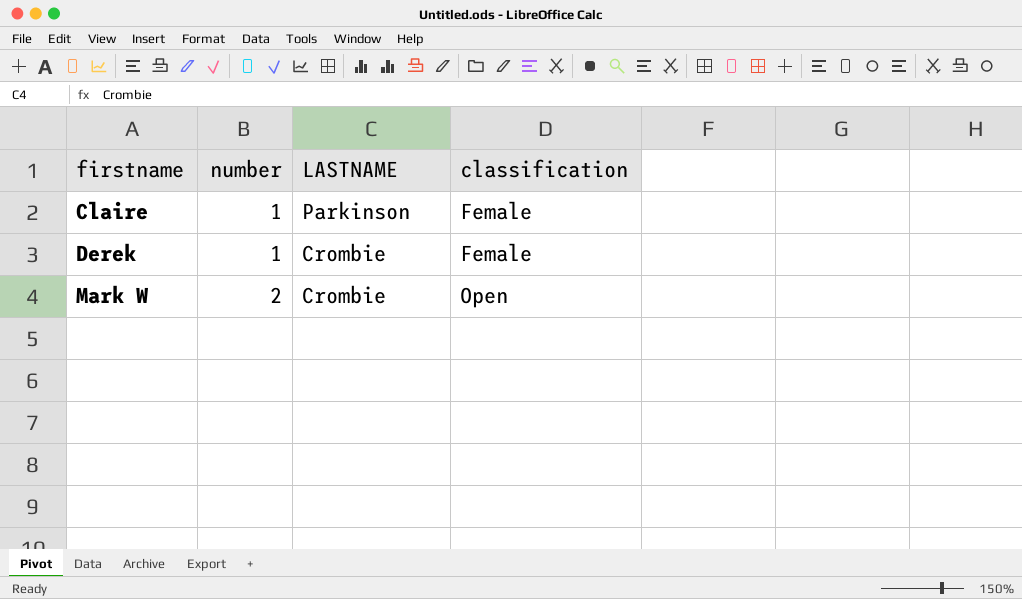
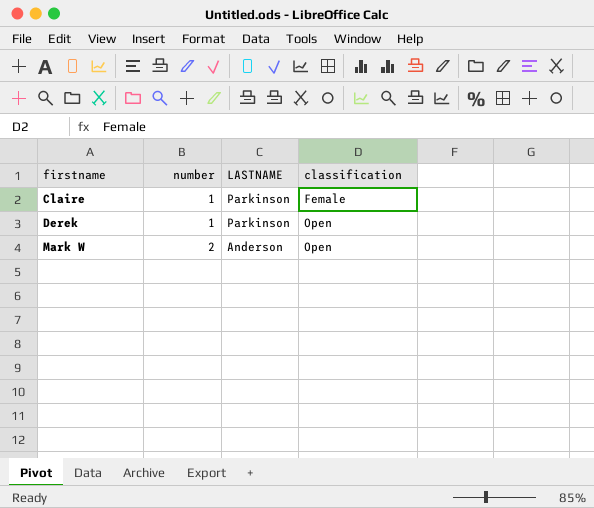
Derek | LASTNAME: Crombie -> Parkinson
Derek | classification: Female -> Open
Mark W | LASTNAME: Crombie -> Anderson

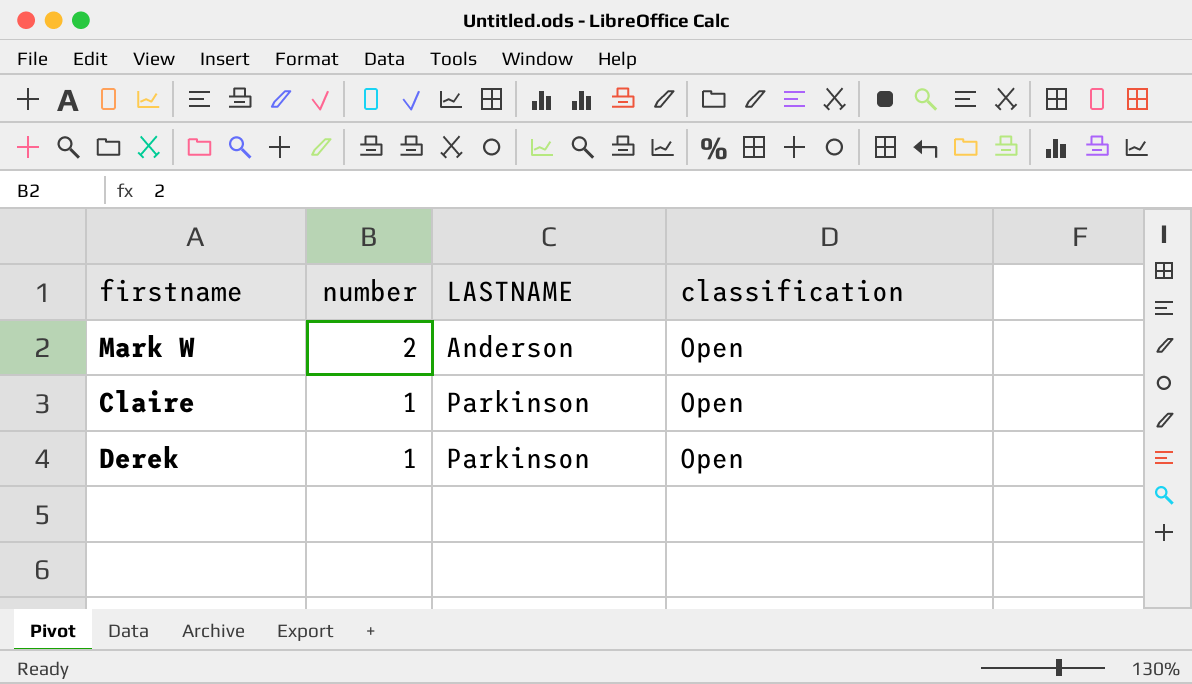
row order: firstname ascending -> number descending
Claire | classification: Female -> Open

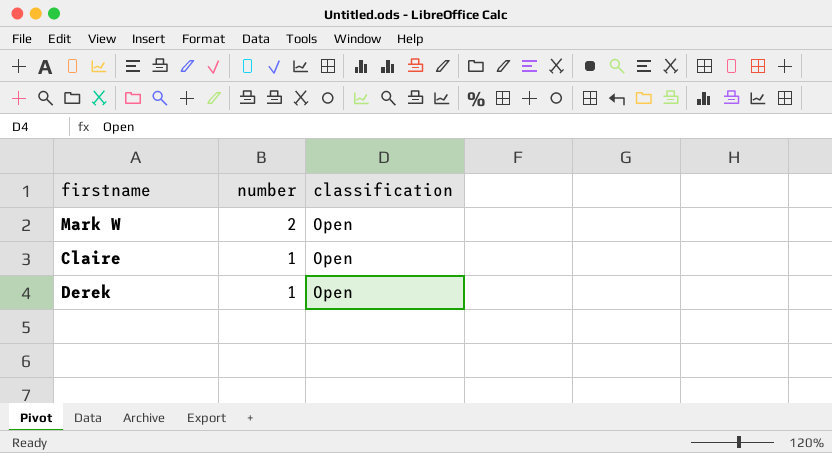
column LASTNAME | position: 3 -> none

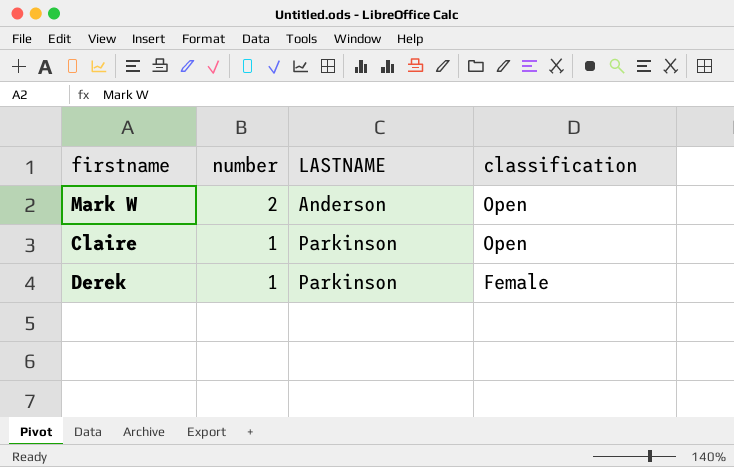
column LASTNAME | position: none -> 3
Derek | classification: Open -> Female

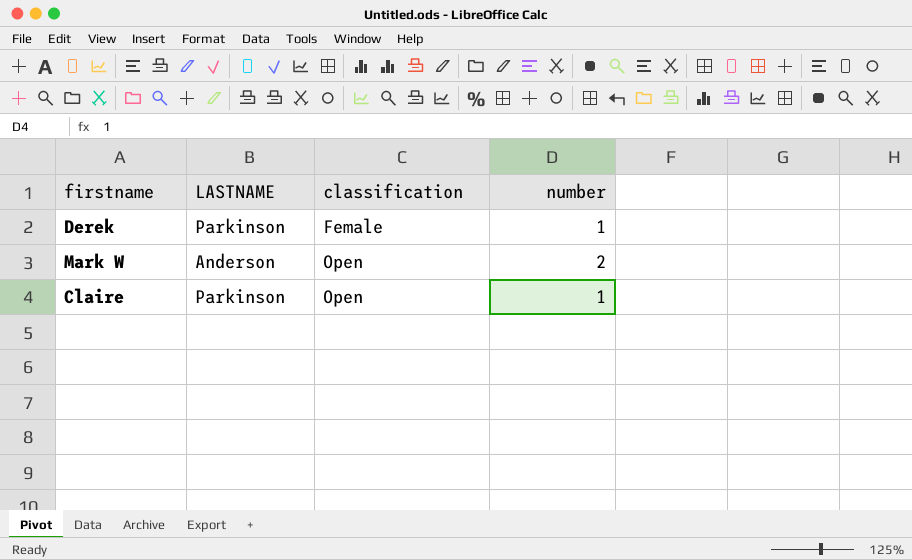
row order: number descending -> classification ascending
column number | position: 2 -> 4

